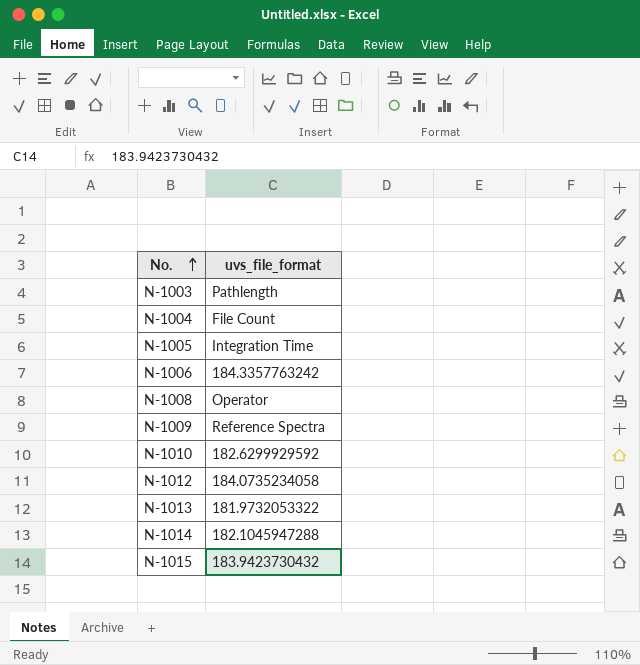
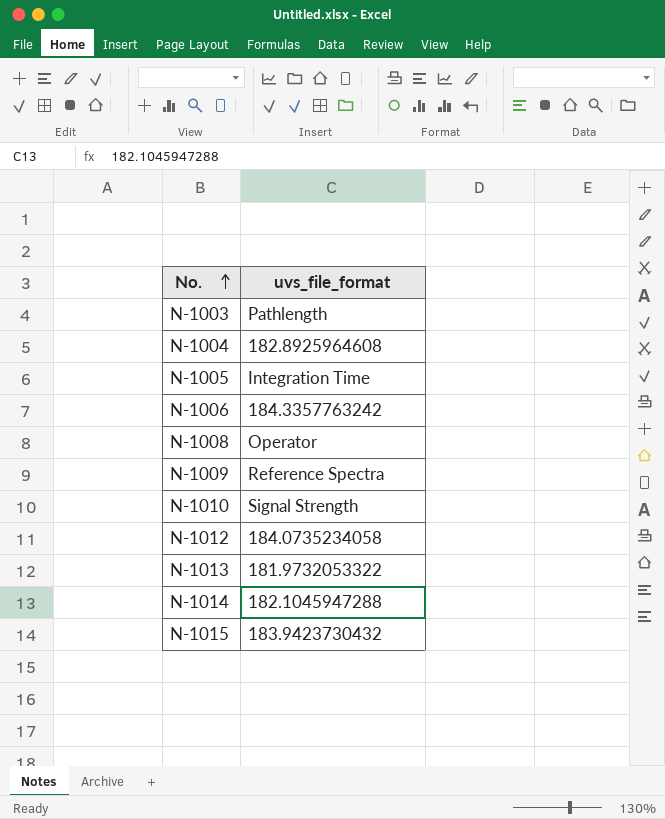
N-1004 | uvs_file_format: File Count -> 182.8925964608
N-1010 | uvs_file_format: 182.6299929592 -> Signal Strength

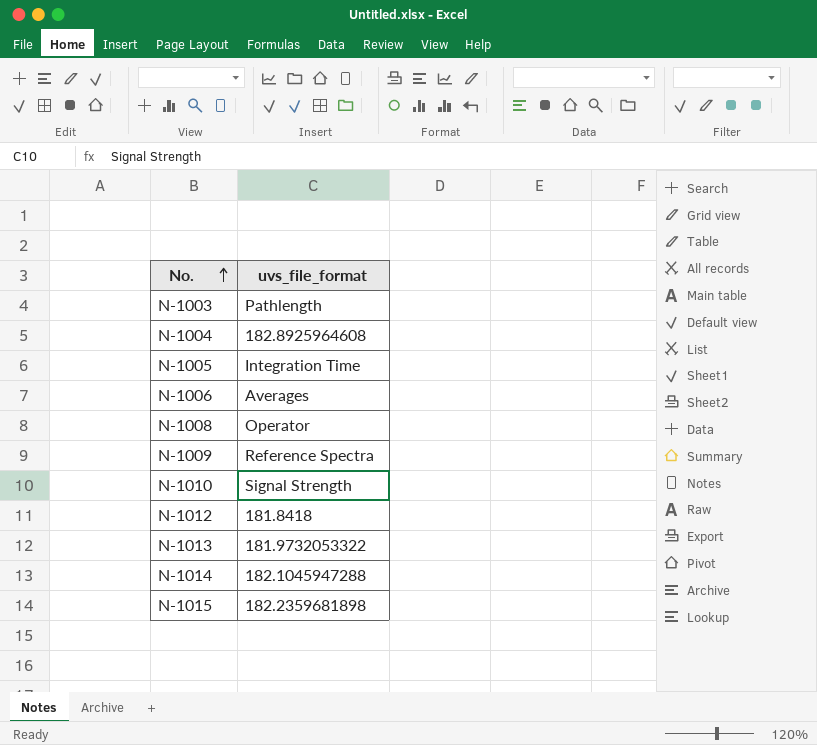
N-1006 | uvs_file_format: 184.3357763242 -> Averages
N-1012 | uvs_file_format: 184.0735234058 -> 181.8418
N-1015 | uvs_file_format: 183.9423730432 -> 182.2359681898

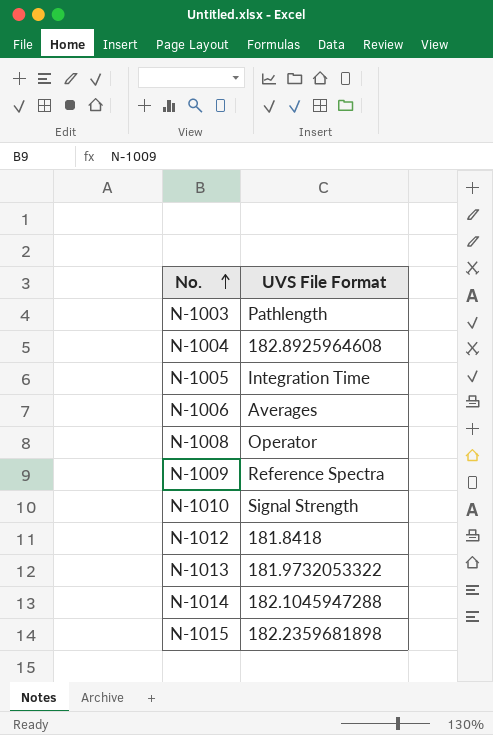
column name: uvs_file_format -> UVS File Format

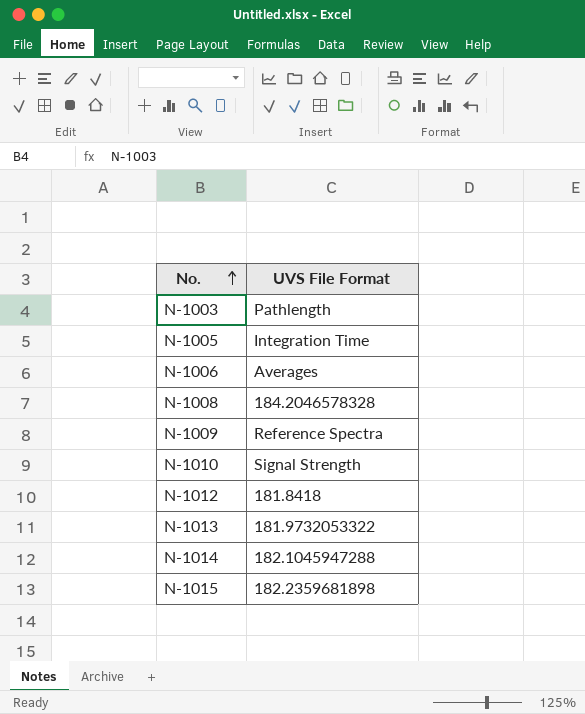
row N-1004: 182.8925964608 -> none
N-1008 | UVS File Format: Operator -> 184.2046578328

